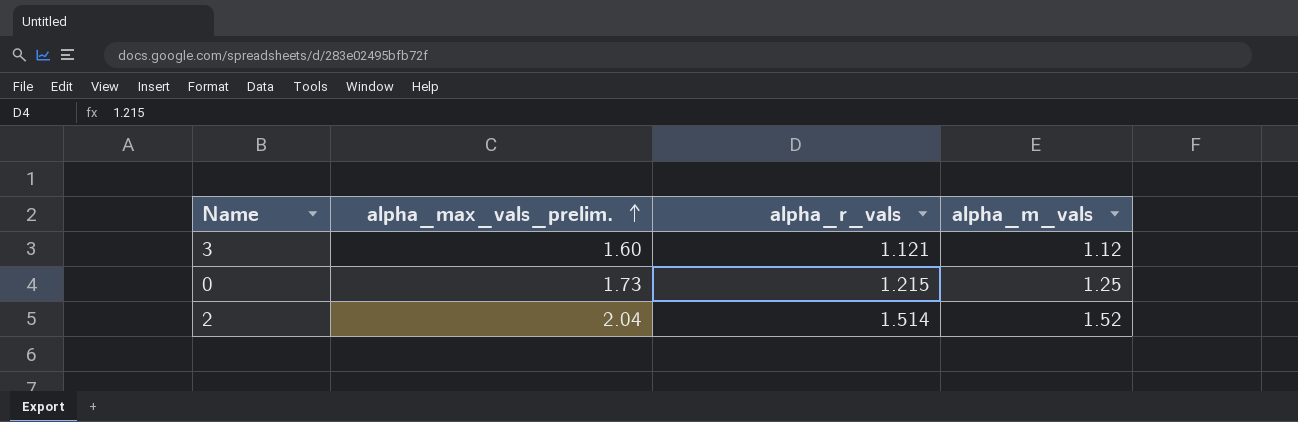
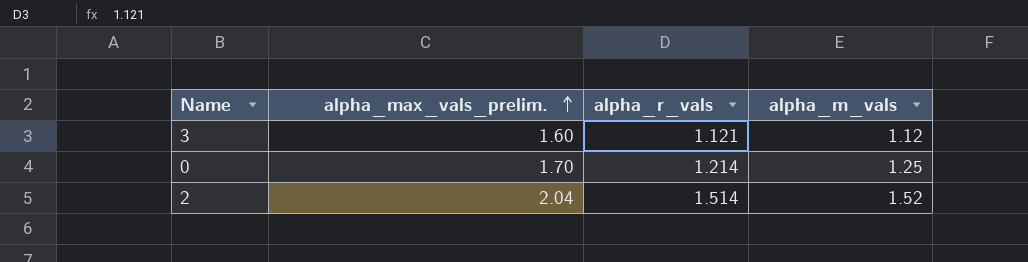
0 | alpha_max_vals_prelim.: 1.73 -> 1.70
0 | alpha_r_vals: 1.215 -> 1.214

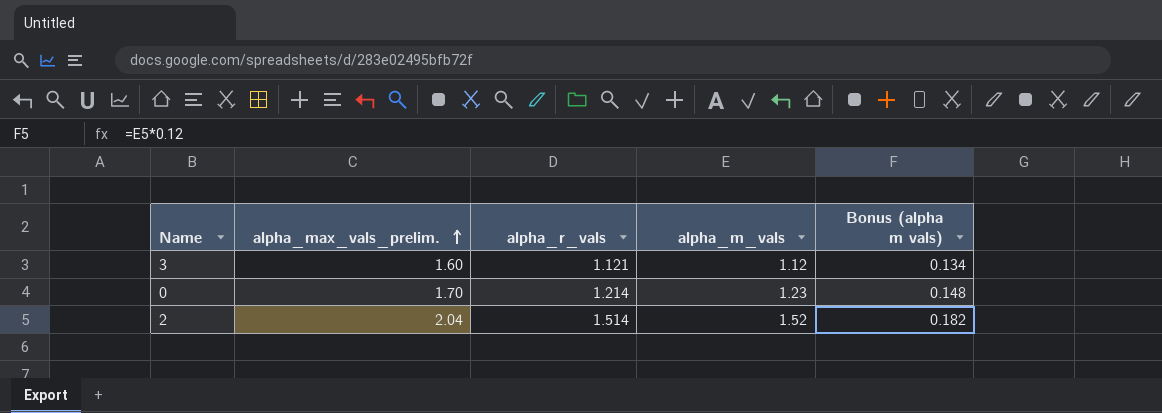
column Bonus (alpha m vals) | formula: none -> [alpha_m_vals] * 0.12
0 | alpha_m_vals: 1.25 -> 1.23

